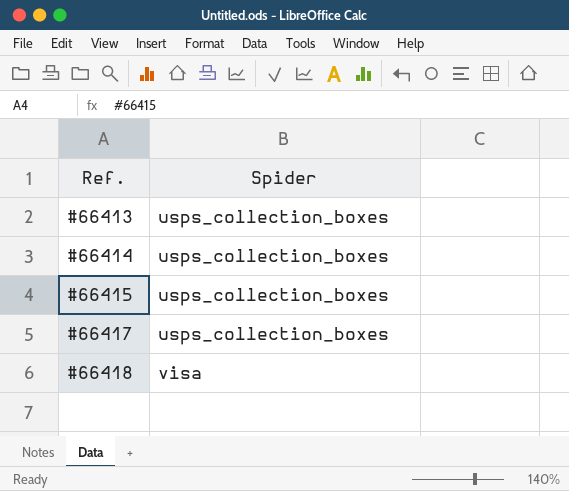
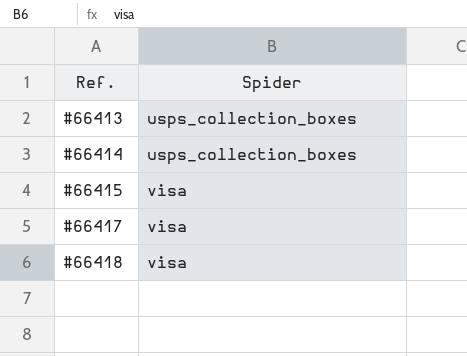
#66415 | Spider: usps_collection_boxes -> visa
#66417 | Spider: usps_collection_boxes -> visa

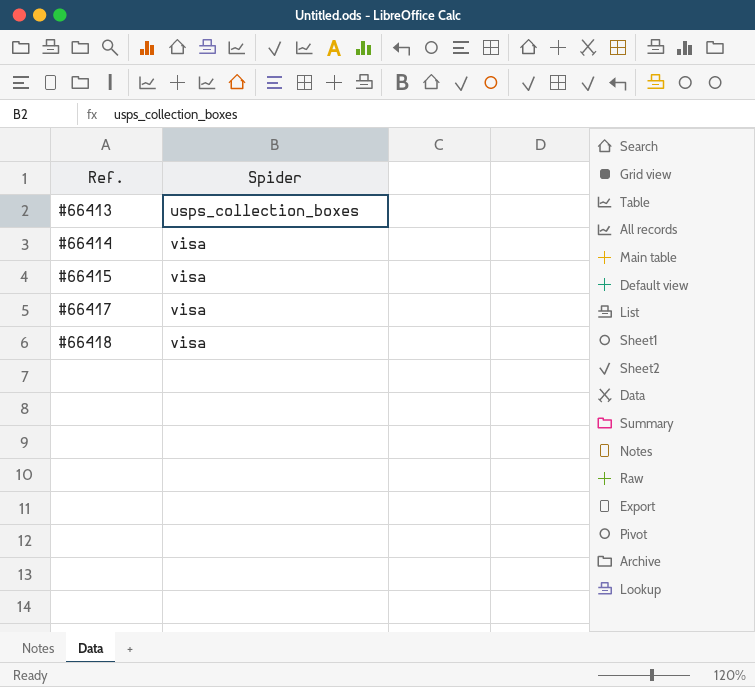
#66414 | Spider: usps_collection_boxes -> visa

